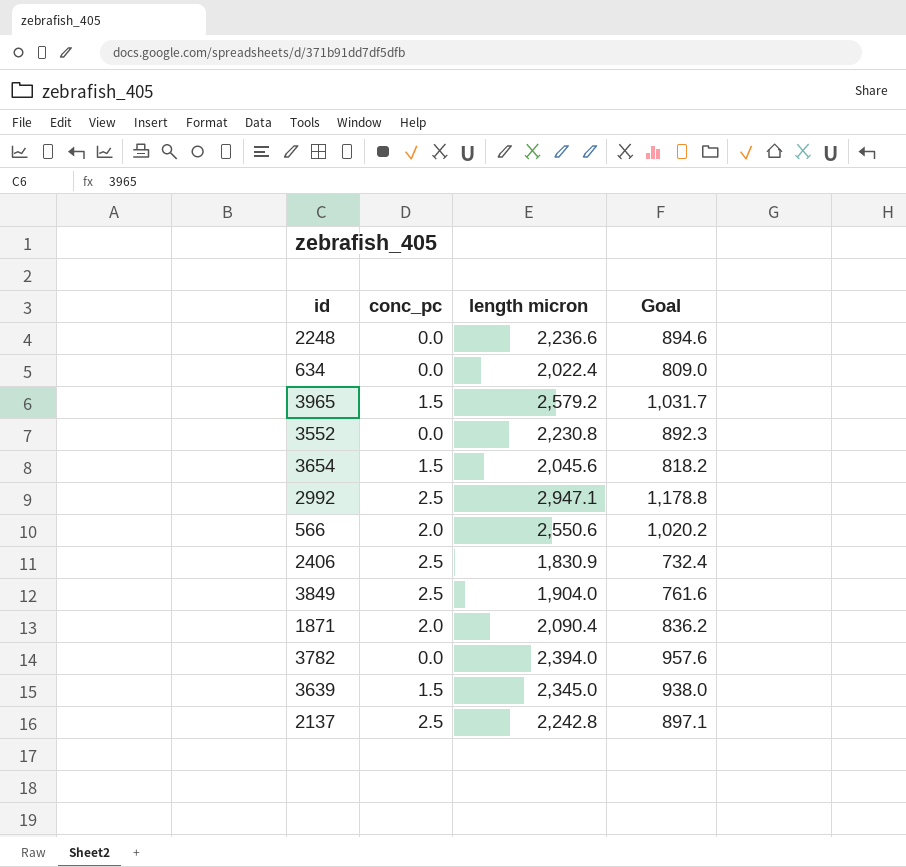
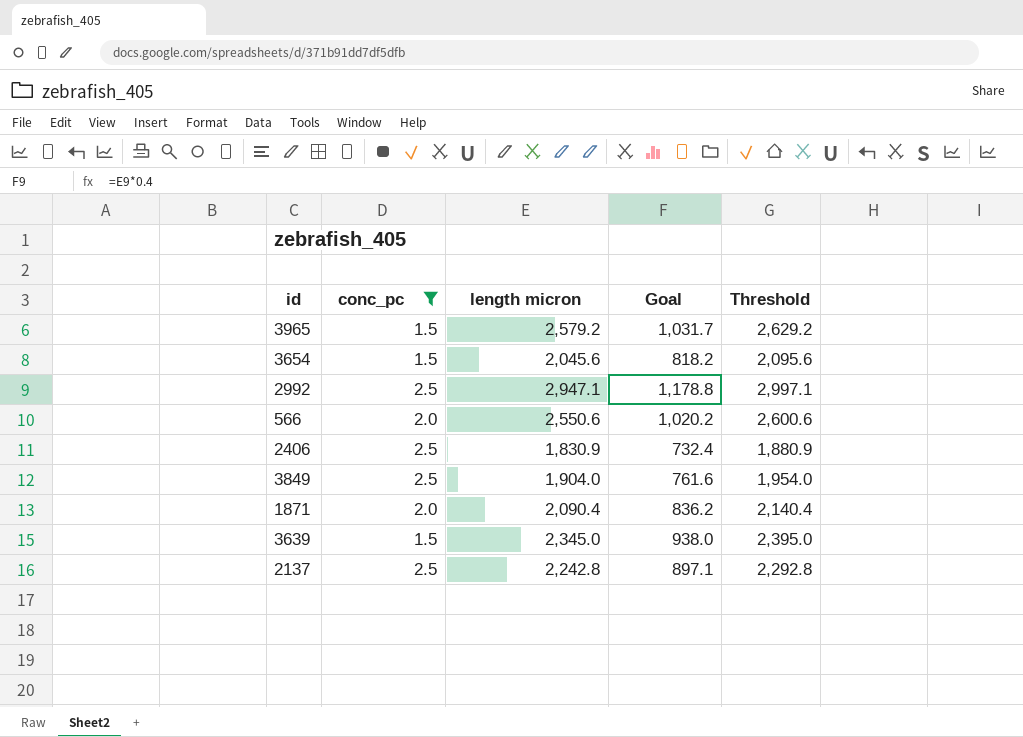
filter: none -> conc_pc != 0.0
column Threshold | formula: none -> [length micron] + 50

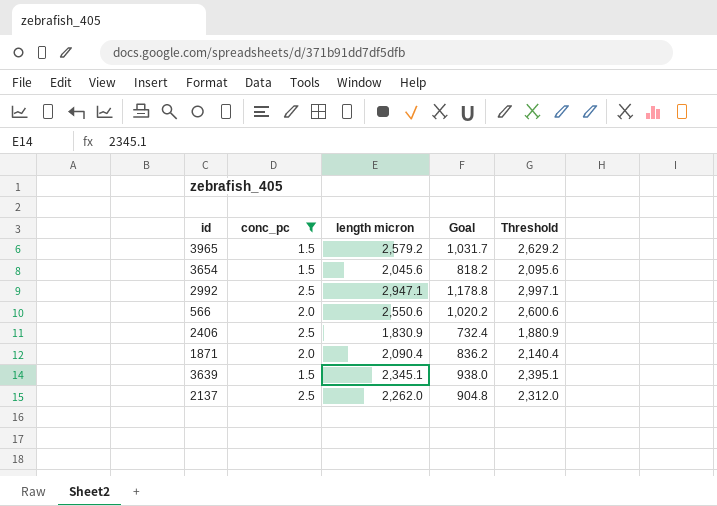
row 3849: 2.5 | 1,904.0 | 761.6 | 1,954.0 -> none
3639 | length micron: 2,345.0 -> 2,345.1
3639 | Threshold: 2,395.0 -> 2,395.1
2137 | length micron: 2,242.8 -> 2,262.0
2137 | Goal: 897.1 -> 904.8
2137 | Threshold: 2,292.8 -> 2,312.0

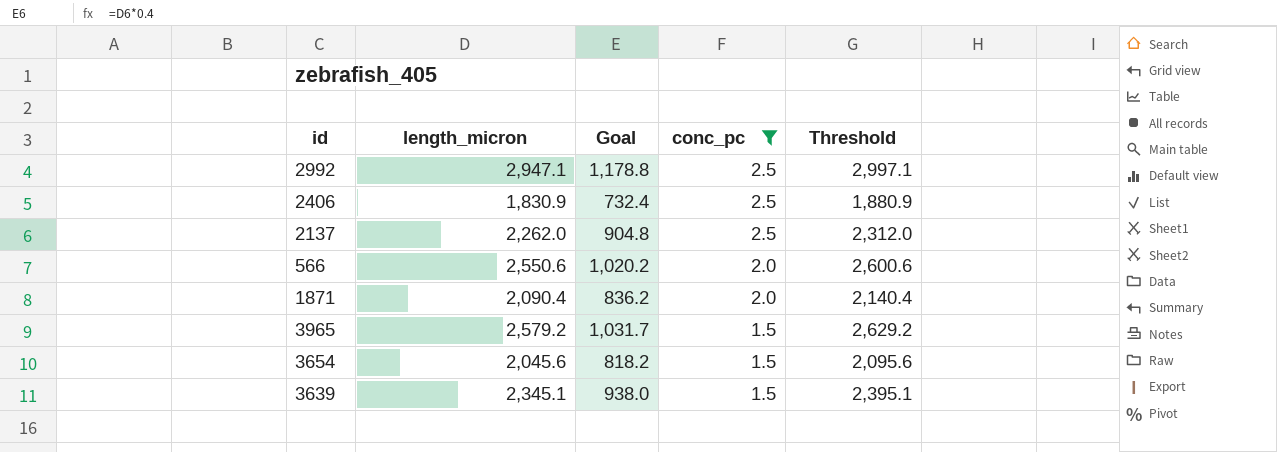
row order: none -> conc_pc descending
column name: length micron -> length_micron
column conc_pc | position: 2 -> 4

